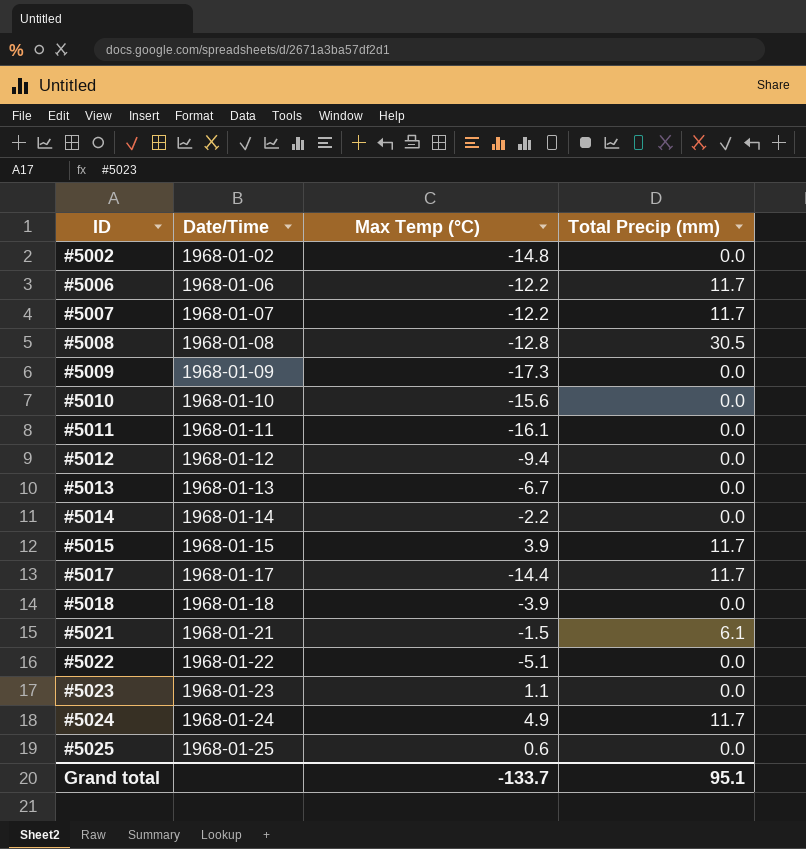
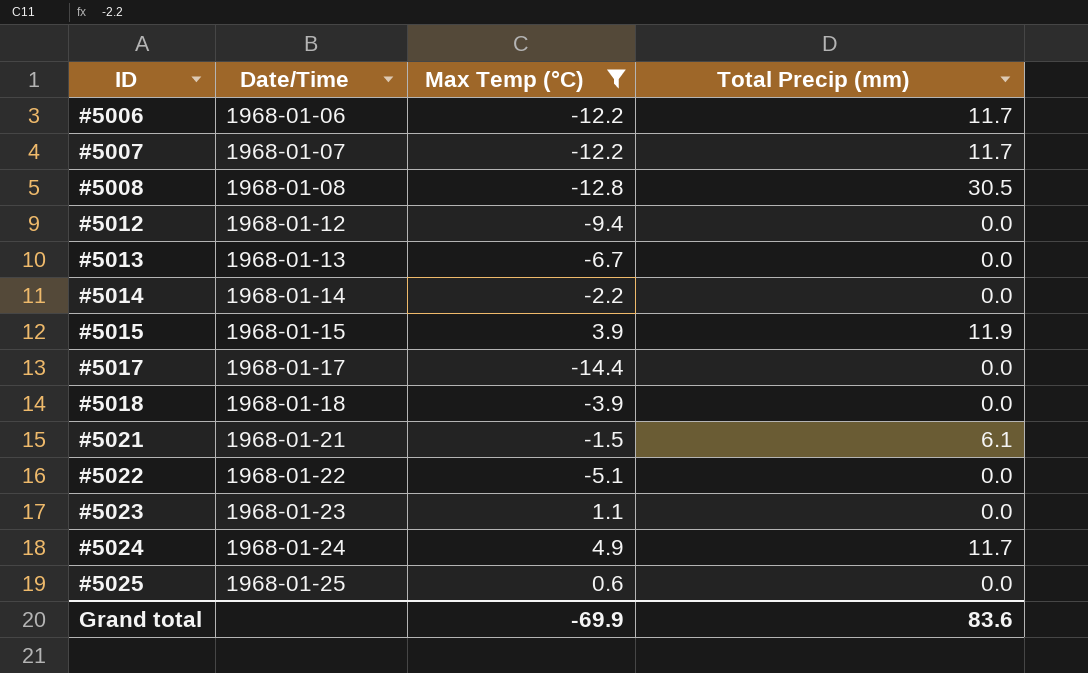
filter: none -> Max Temp (°C) >= -14.4
#5015 | Total Precip (mm): 11.7 -> 11.9
#5017 | Total Precip (mm): 11.7 -> 0.0
Grand total | Max Temp (°C): -133.7 -> -69.9
Grand total | Total Precip (mm): 95.1 -> 83.6

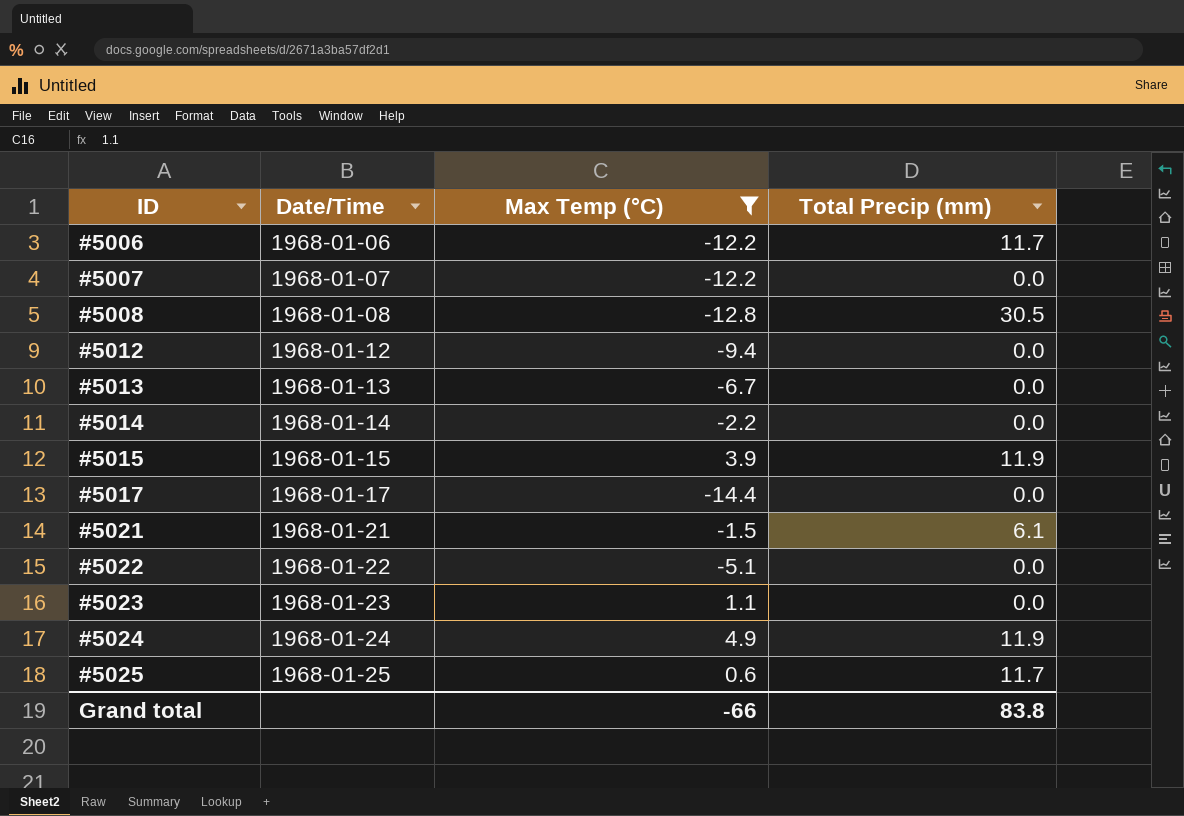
row #5018: 1968-01-18 | -3.9 | 0.0 -> none
#5007 | Total Precip (mm): 11.7 -> 0.0
#5024 | Total Precip (mm): 11.7 -> 11.9
#5025 | Total Precip (mm): 0.0 -> 11.7
Grand total | Max Temp (°C): -69.9 -> -66
Grand total | Total Precip (mm): 83.6 -> 83.8

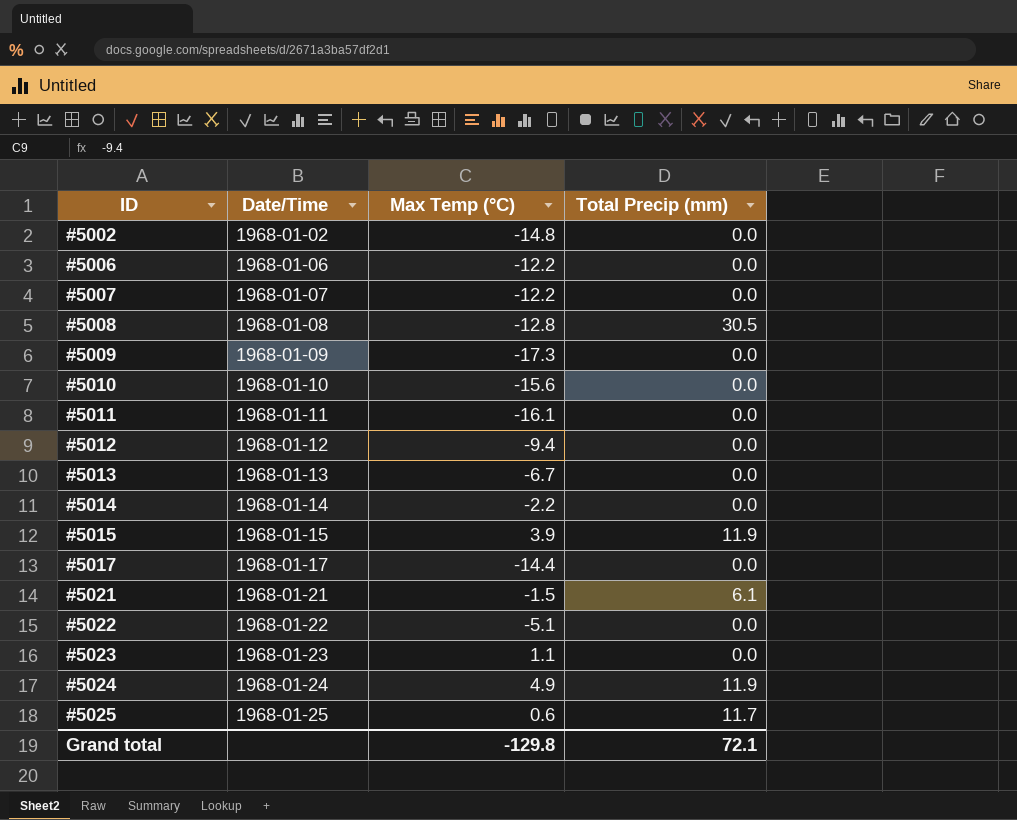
filter: Max Temp (°C) >= -14.4 -> none
#5006 | Total Precip (mm): 11.7 -> 0.0
Grand total | Max Temp (°C): -66 -> -129.8
Grand total | Total Precip (mm): 83.8 -> 72.1

